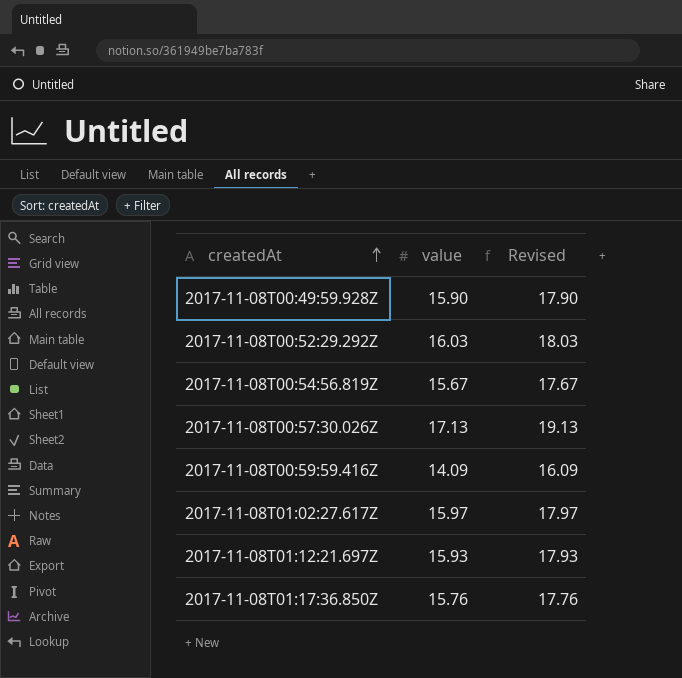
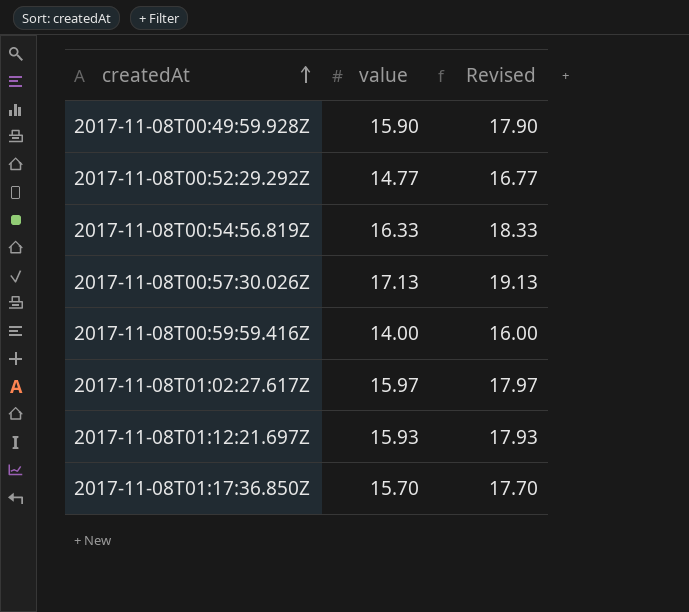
2017-11-08T00:52:29.292Z | value: 16.03 -> 14.77
2017-11-08T00:52:29.292Z | Revised: 18.03 -> 16.77
2017-11-08T00:54:56.819Z | value: 15.67 -> 16.33
2017-11-08T00:54:56.819Z | Revised: 17.67 -> 18.33
2017-11-08T00:59:59.416Z | value: 14.09 -> 14.00
2017-11-08T00:59:59.416Z | Revised: 16.09 -> 16.00
2017-11-08T01:17:36.850Z | value: 15.76 -> 15.70
2017-11-08T01:17:36.850Z | Revised: 17.76 -> 17.70

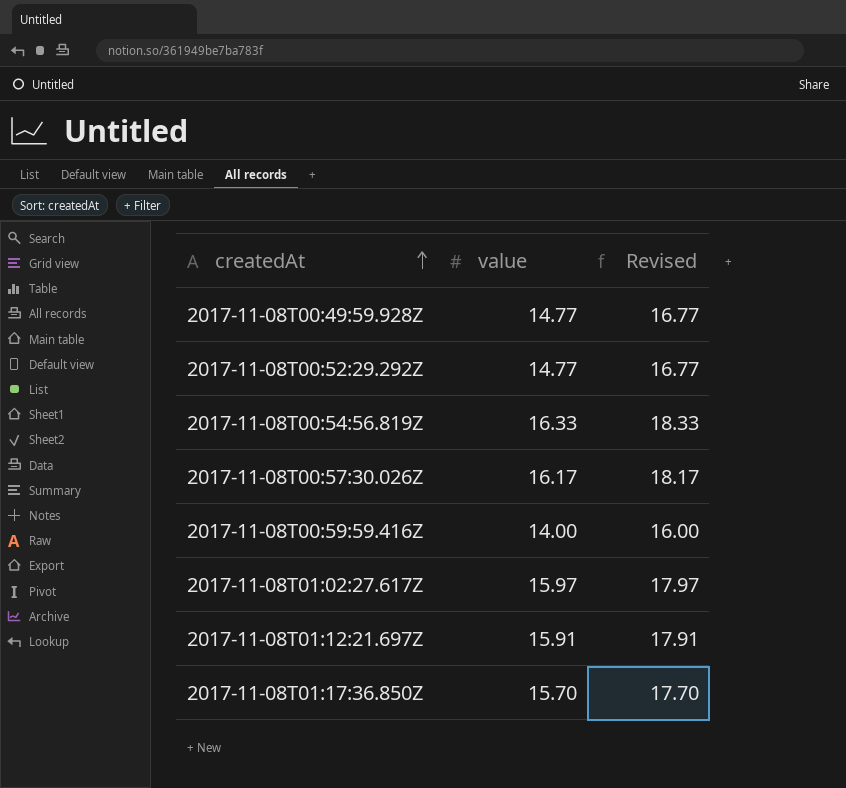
2017-11-08T00:49:59.928Z | value: 15.90 -> 14.77
2017-11-08T00:49:59.928Z | Revised: 17.90 -> 16.77
2017-11-08T00:57:30.026Z | value: 17.13 -> 16.17
2017-11-08T00:57:30.026Z | Revised: 19.13 -> 18.17
2017-11-08T01:12:21.697Z | value: 15.93 -> 15.91
2017-11-08T01:12:21.697Z | Revised: 17.93 -> 17.91

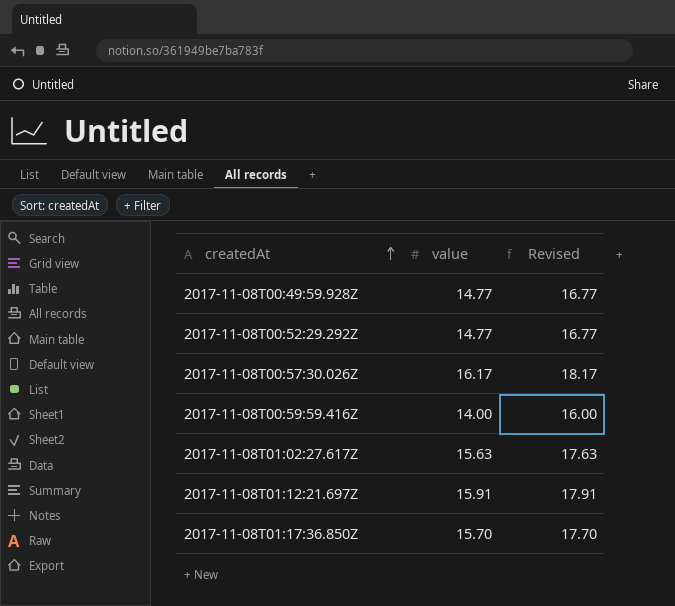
row 2017-11-08T00:54:56.819Z: 16.33 | 18.33 -> none
2017-11-08T01:02:27.617Z | value: 15.97 -> 15.63
2017-11-08T01:02:27.617Z | Revised: 17.97 -> 17.63

